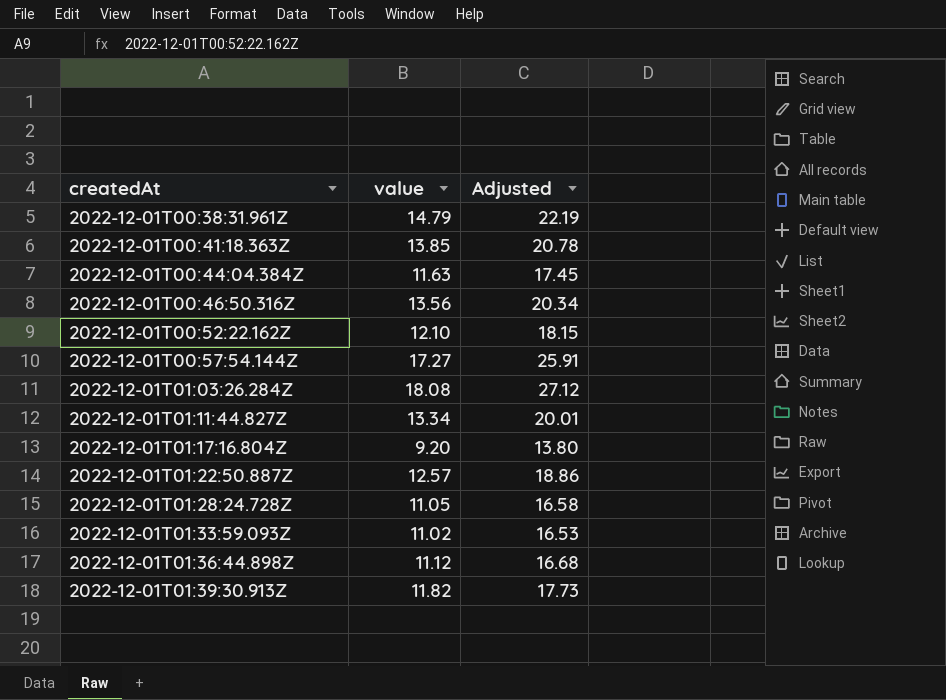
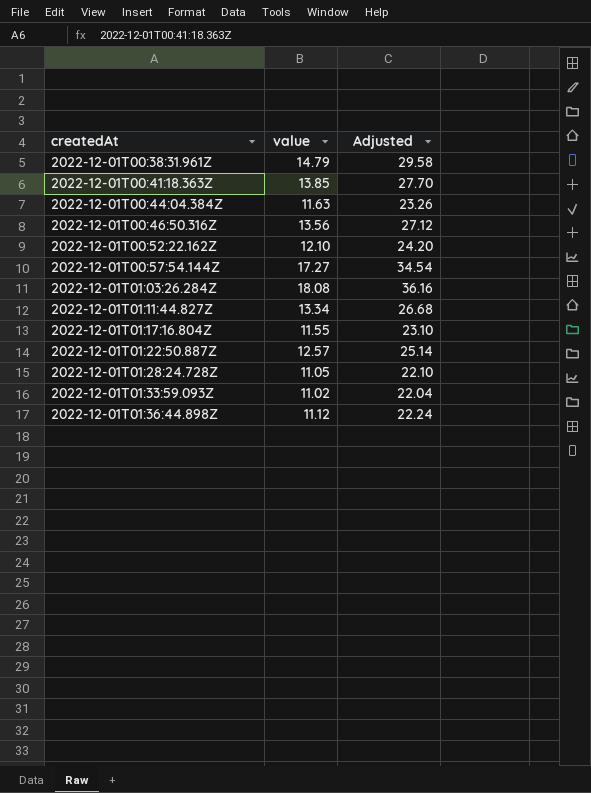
column Adjusted | formula: [value] * 1.5 -> [value] * 2
row 2022-12-01T01:39:30.913Z: 11.82 | 17.73 -> none
2022-12-01T01:17:16.804Z | value: 9.20 -> 11.55

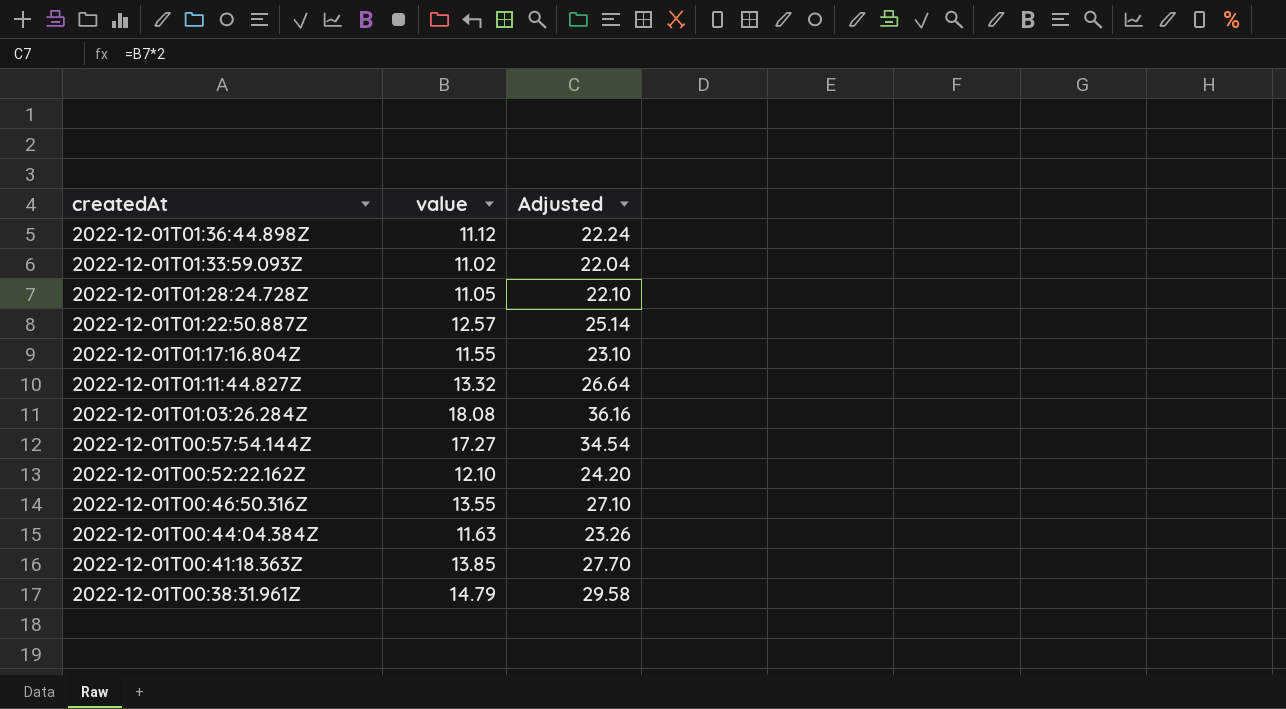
row order: createdAt ascending -> createdAt descending
2022-12-01T01:11:44.827Z | value: 13.34 -> 13.32
2022-12-01T01:11:44.827Z | Adjusted: 26.68 -> 26.64
2022-12-01T00:46:50.316Z | value: 13.56 -> 13.55
2022-12-01T00:46:50.316Z | Adjusted: 27.12 -> 27.10

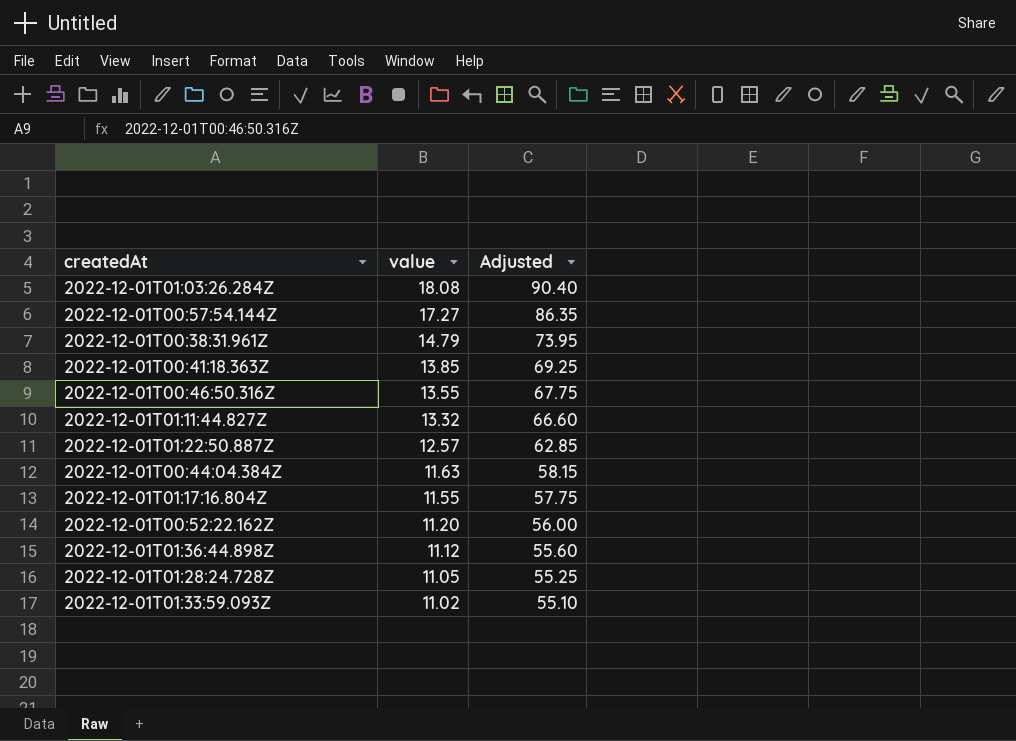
row order: createdAt descending -> value descending
column Adjusted | formula: [value] * 2 -> [value] * 5
2022-12-01T00:52:22.162Z | value: 12.10 -> 11.20

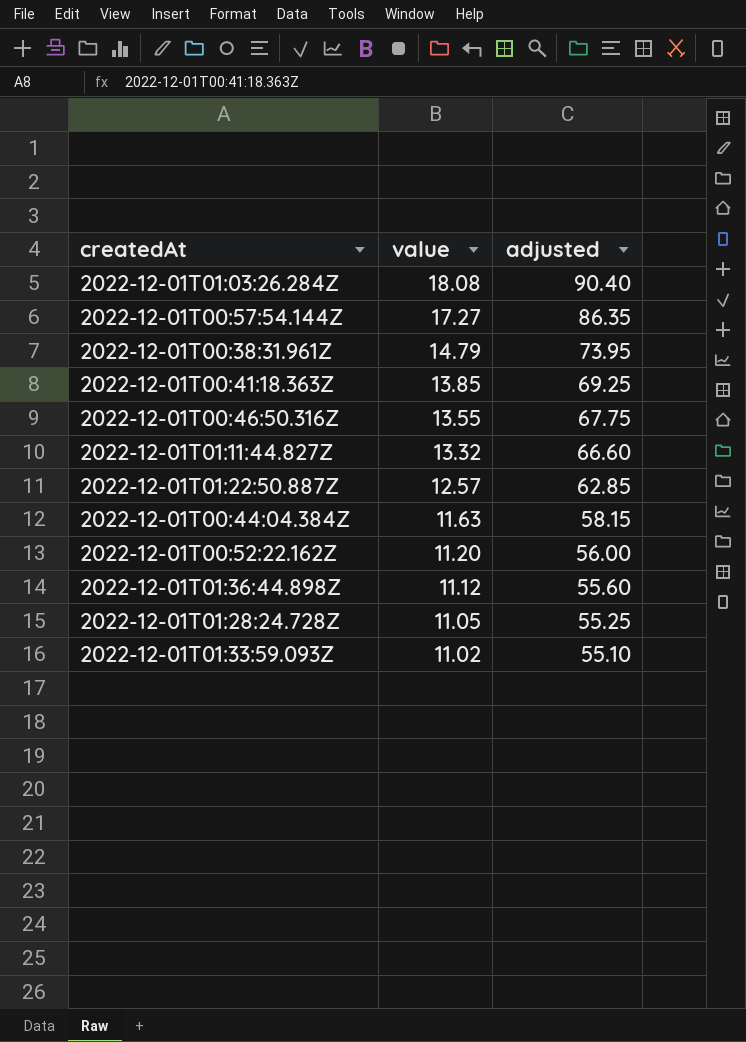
column name: Adjusted -> adjusted
row 2022-12-01T01:17:16.804Z: 11.55 | 57.75 -> none

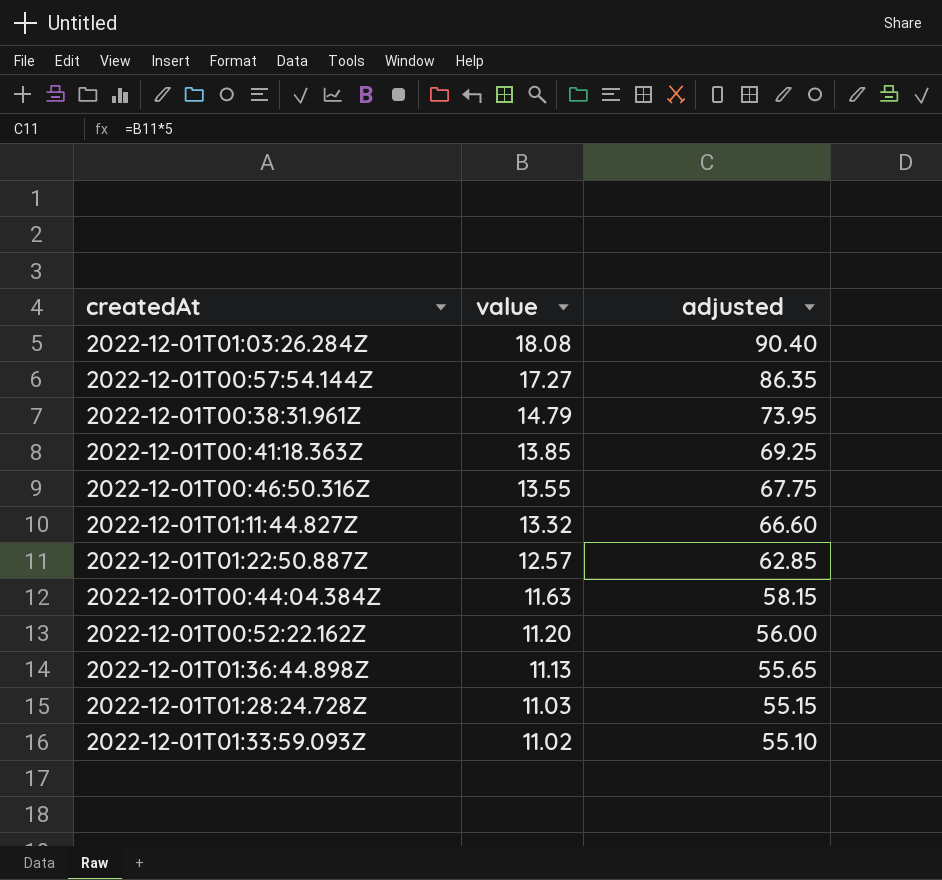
2022-12-01T01:36:44.898Z | value: 11.12 -> 11.13
2022-12-01T01:36:44.898Z | adjusted: 55.60 -> 55.65
2022-12-01T01:28:24.728Z | value: 11.05 -> 11.03
2022-12-01T01:28:24.728Z | adjusted: 55.25 -> 55.15

